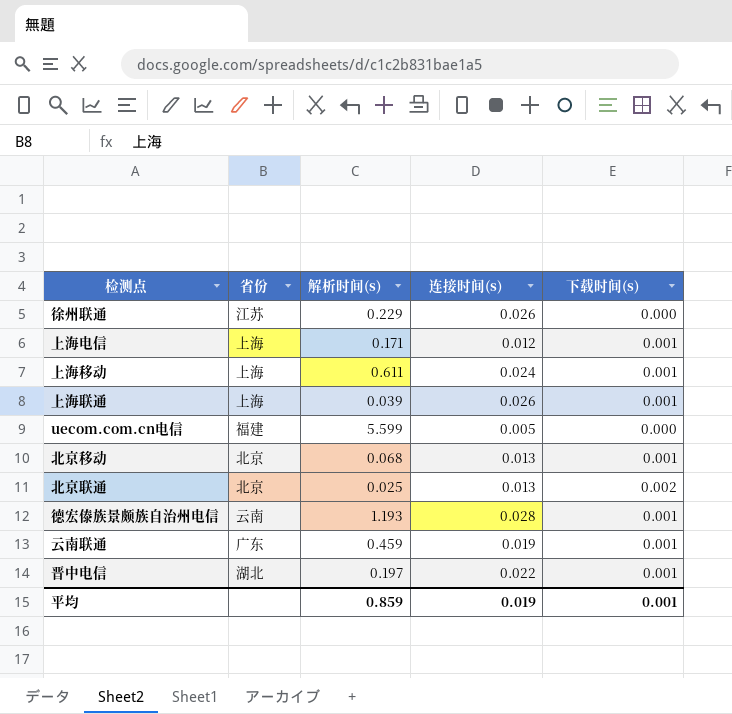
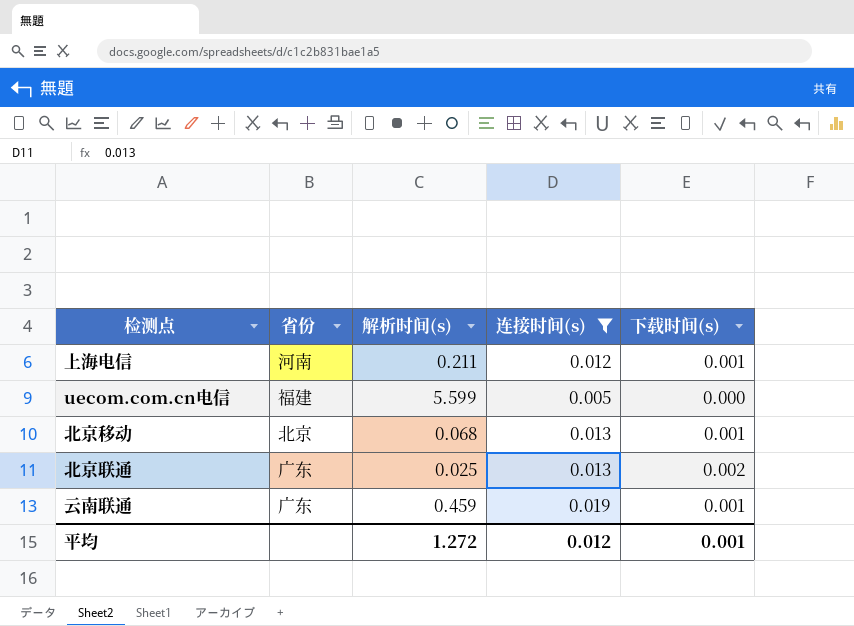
filter: none -> 连接时间(s) <= 0.019
上海电信 | 省份: 上海 -> 河南
上海电信 | 解析时间(s): 0.171 -> 0.211
北京联通 | 省份: 北京 -> 广东
平均 | 解析时间(s): 0.859 -> 1.272
平均 | 连接时间(s): 0.019 -> 0.012

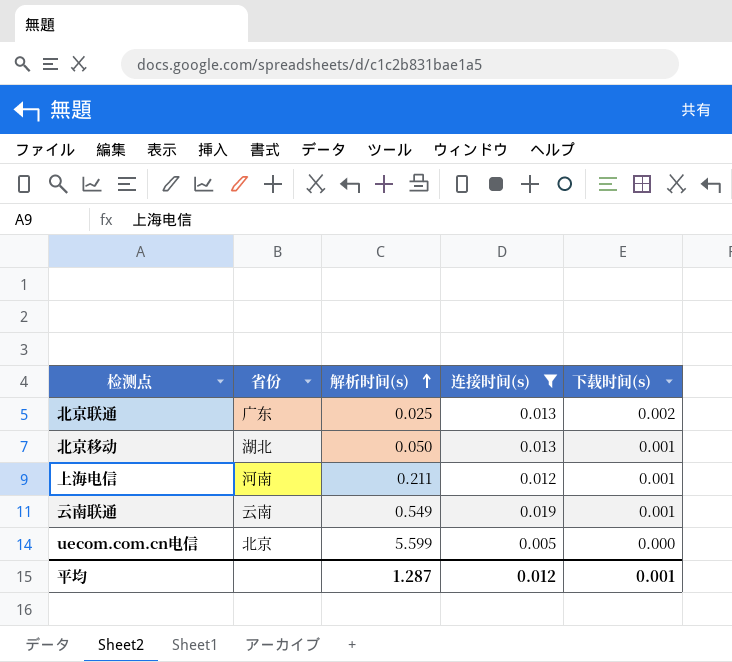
row order: none -> 解析时间(s) ascending
北京移动 | 省份: 北京 -> 湖北
北京移动 | 解析时间(s): 0.068 -> 0.050
云南联通 | 省份: 广东 -> 云南
云南联通 | 解析时间(s): 0.459 -> 0.549
uecom.com.cn电信 | 省份: 福建 -> 北京
平均 | 解析时间(s): 1.272 -> 1.287

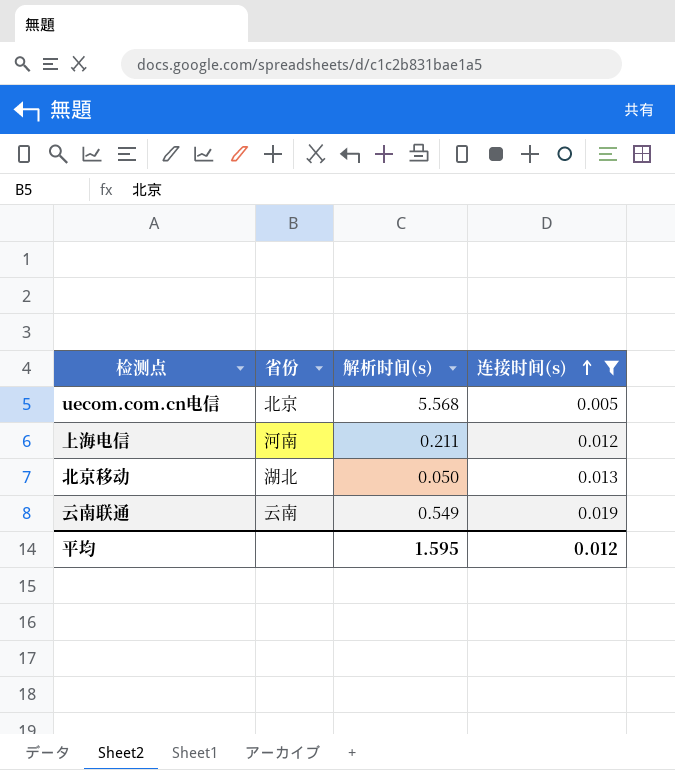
row order: 解析时间(s) ascending -> 连接时间(s) ascending
column 下载时间(s) | position: 5 -> none
row 北京联通: 广东 | 0.025 | 0.013 | 0.002 -> none
uecom.com.cn电信 | 解析时间(s): 5.599 -> 5.568
平均 | 解析时间(s): 1.287 -> 1.595

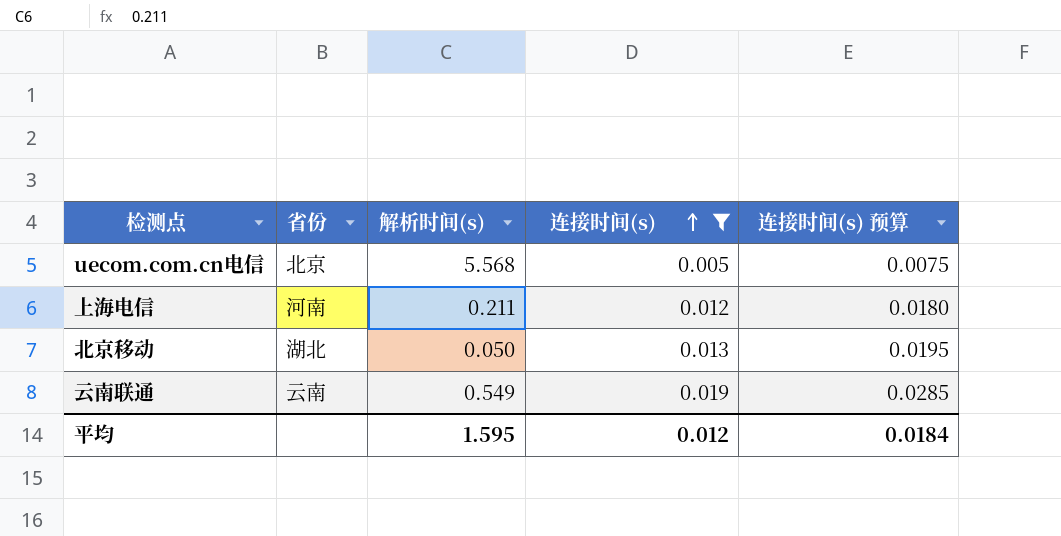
column 连接时间(s) 预算 | formula: none -> [连接时间(s)] * 1.5

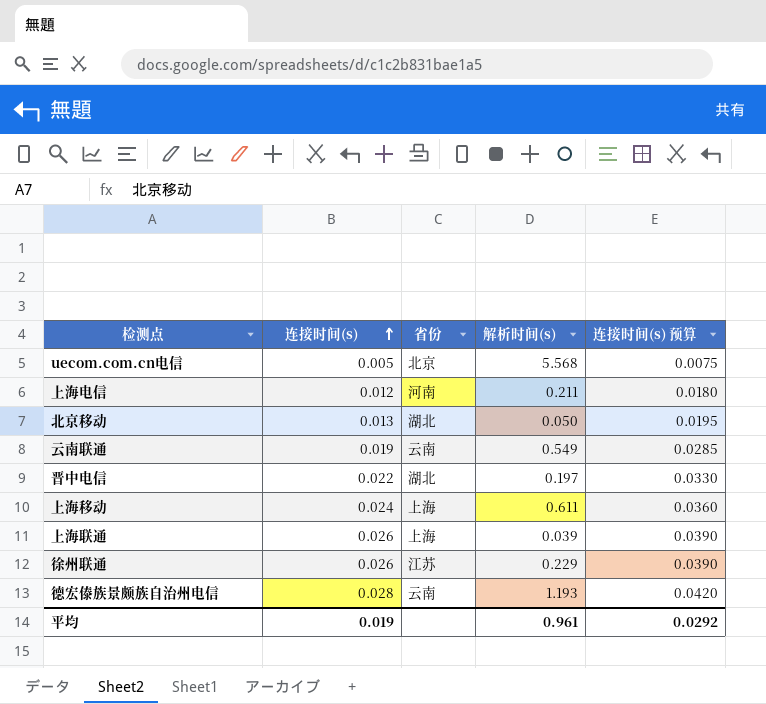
filter: 连接时间(s) <= 0.019 -> none
column 连接时间(s) | position: 4 -> 2
平均 | 连接时间(s): 0.012 -> 0.019
平均 | 解析时间(s): 1.595 -> 0.961
平均 | 连接时间(s) 预算: 0.0184 -> 0.0292

